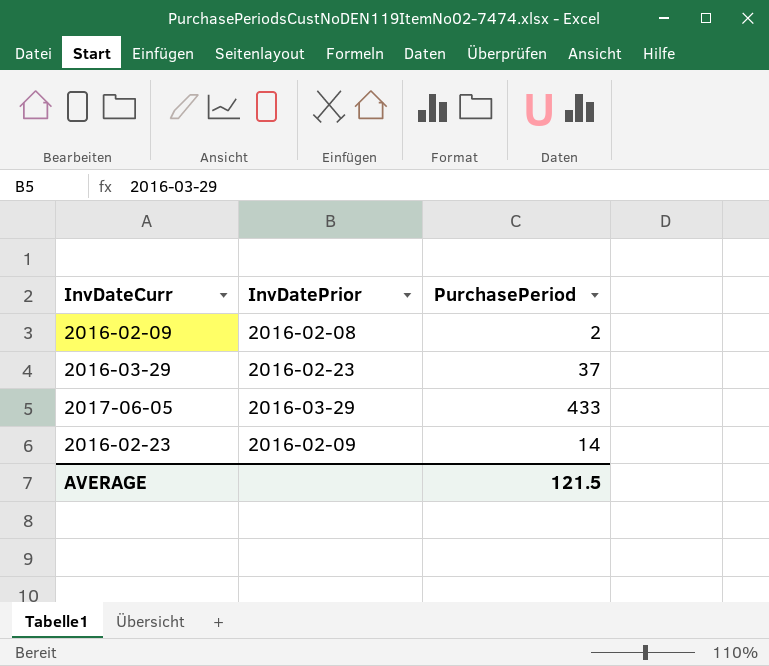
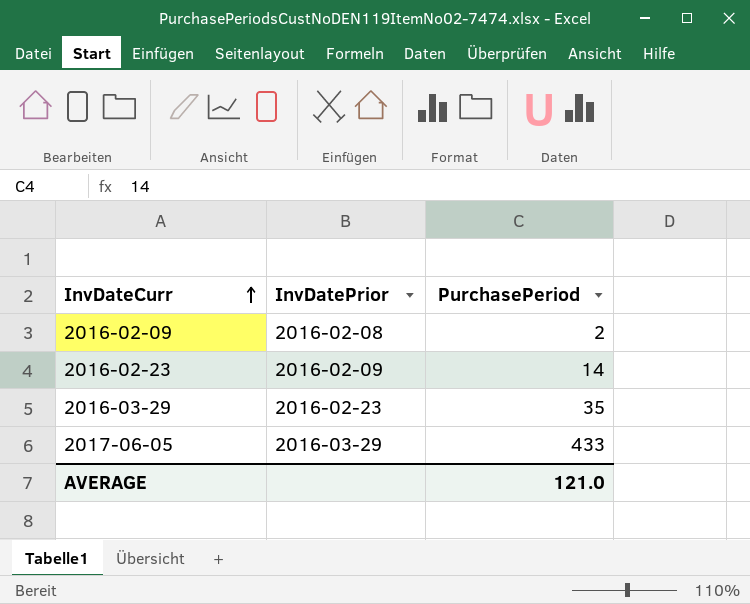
row order: none -> InvDateCurr ascending
2016-03-29 | PurchasePeriod: 37 -> 35
AVERAGE | PurchasePeriod: 121.5 -> 121.0

